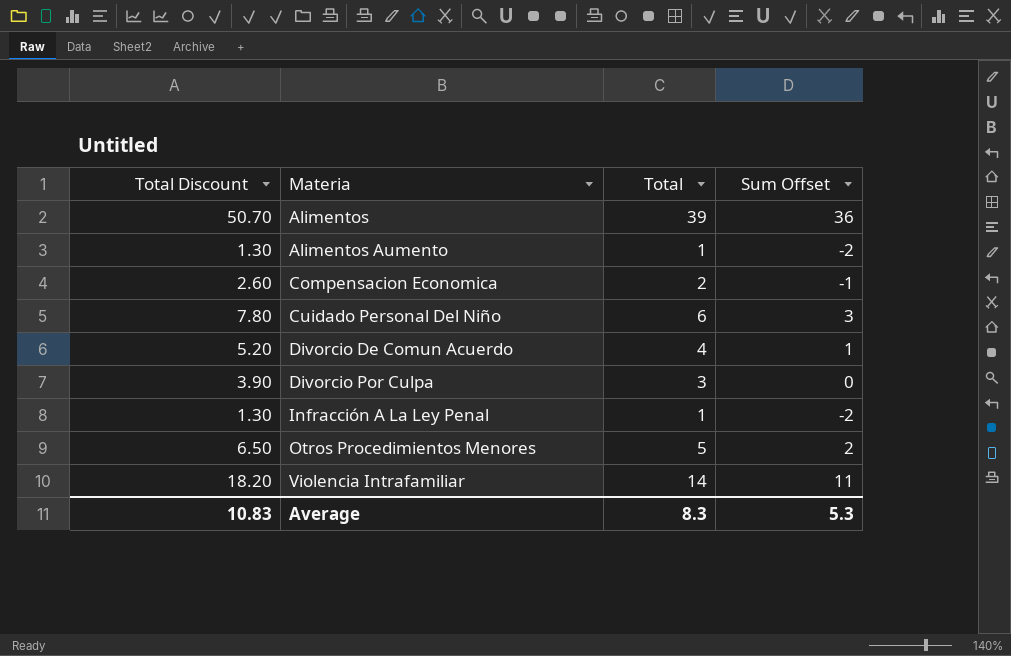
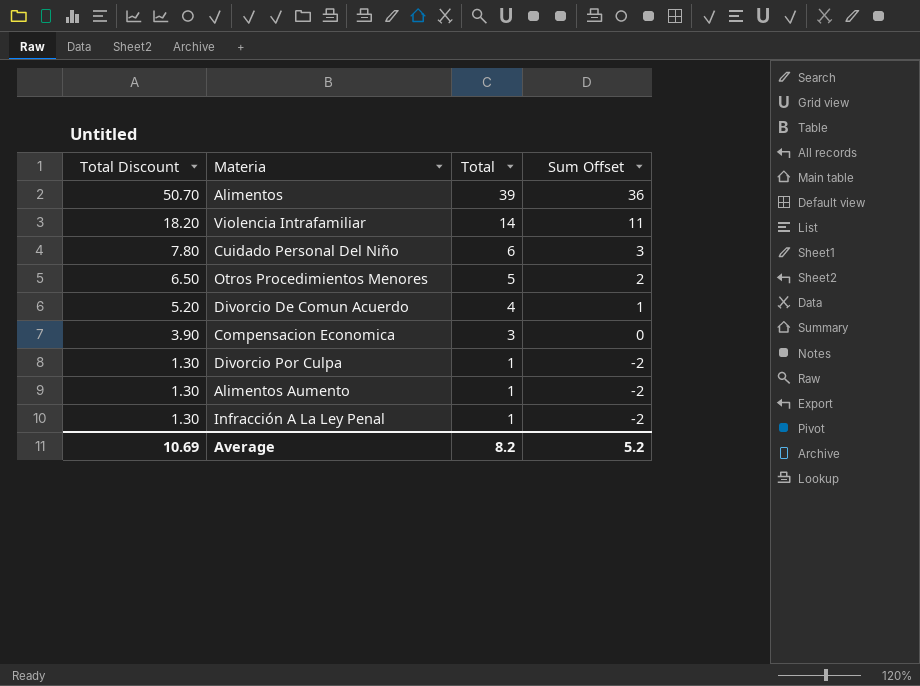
row order: Materia ascending -> Total Discount descending
Compensacion Economica | Total Discount: 2.60 -> 3.90
Compensacion Economica | Total: 2 -> 3
Compensacion Economica | Sum Offset: -1 -> 0
Divorcio Por Culpa | Total Discount: 3.90 -> 1.30
Divorcio Por Culpa | Total: 3 -> 1
Divorcio Por Culpa | Sum Offset: 0 -> -2
Average | Total Discount: 10.83 -> 10.69
Average | Total: 8.3 -> 8.2
Average | Sum Offset: 5.3 -> 5.2

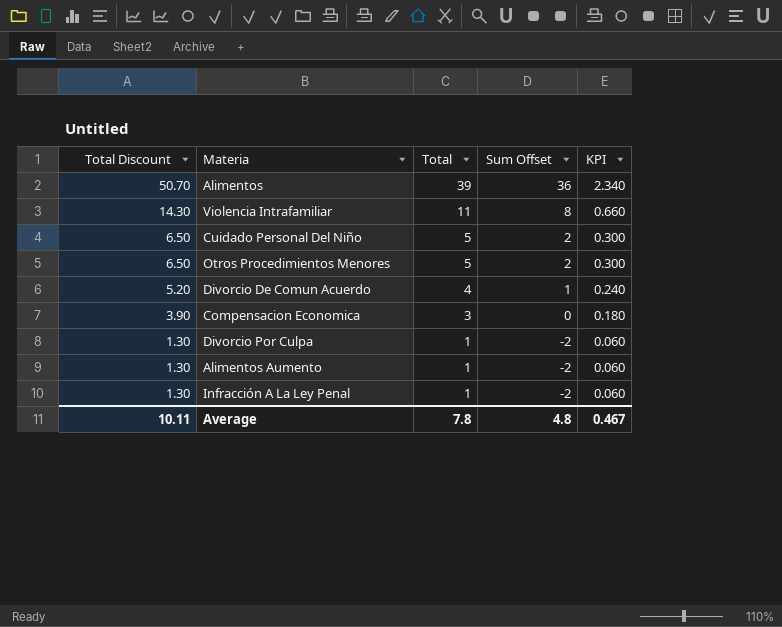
column KPI | formula: none -> [Total] * 0.06
Violencia Intrafamiliar | Total Discount: 18.20 -> 14.30
Violencia Intrafamiliar | Total: 14 -> 11
Violencia Intrafamiliar | Sum Offset: 11 -> 8
Cuidado Personal Del Niño | Total Discount: 7.80 -> 6.50
Cuidado Personal Del Niño | Total: 6 -> 5
Cuidado Personal Del Niño | Sum Offset: 3 -> 2
Average | Total Discount: 10.69 -> 10.11
Average | Total: 8.2 -> 7.8
Average | Sum Offset: 5.2 -> 4.8

